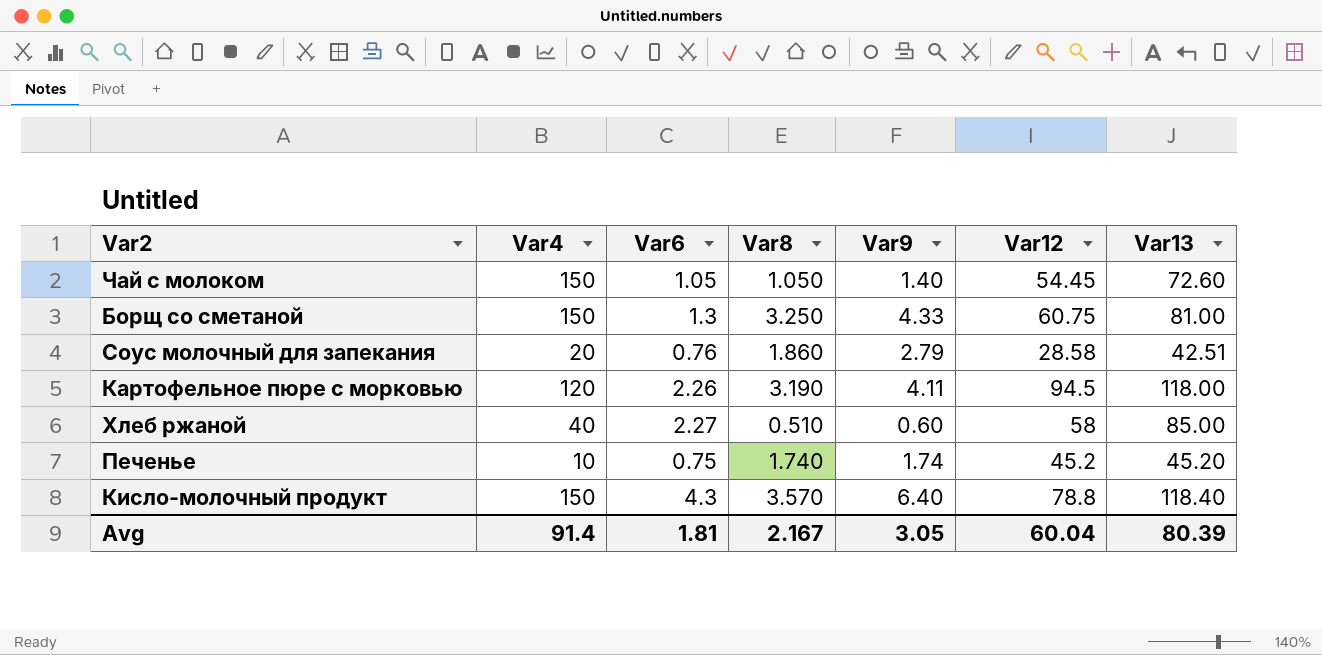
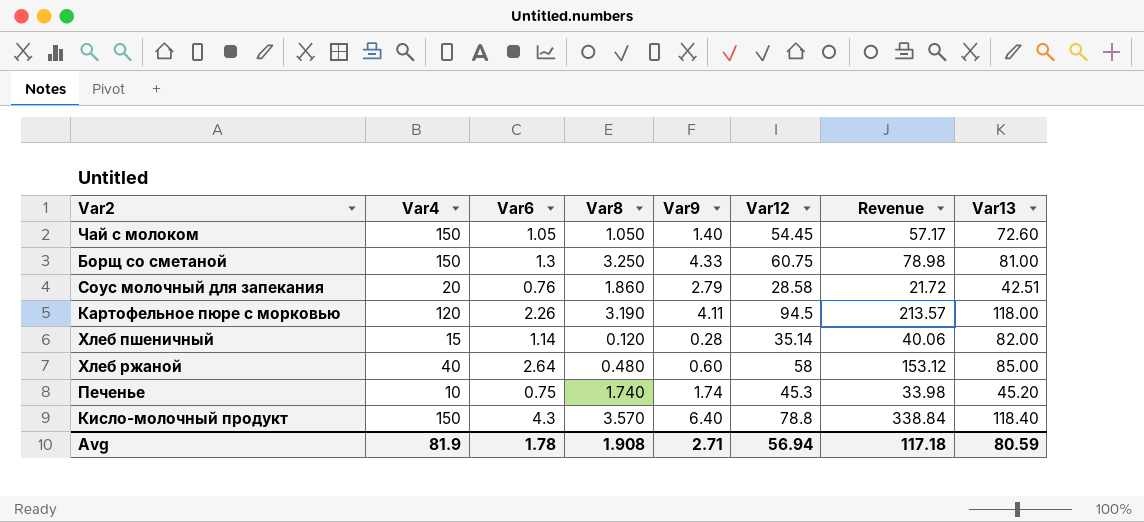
column Revenue | formula: none -> [Var6] * [Var12]
row Хлеб пшеничный: none -> 15 | 1.14 | 0.120 | 0.28 | 35.14 | 40.06 | 82.00
Хлеб ржаной | Var6: 2.27 -> 2.64
Хлеб ржаной | Var8: 0.510 -> 0.480
Печенье | Var12: 45.2 -> 45.3
Avg | Var4: 91.4 -> 81.9
Avg | Var6: 1.81 -> 1.78
Avg | Var8: 2.167 -> 1.908
Avg | Var9: 3.05 -> 2.71
Avg | Var12: 60.04 -> 56.94
Avg | Var13: 80.39 -> 80.59

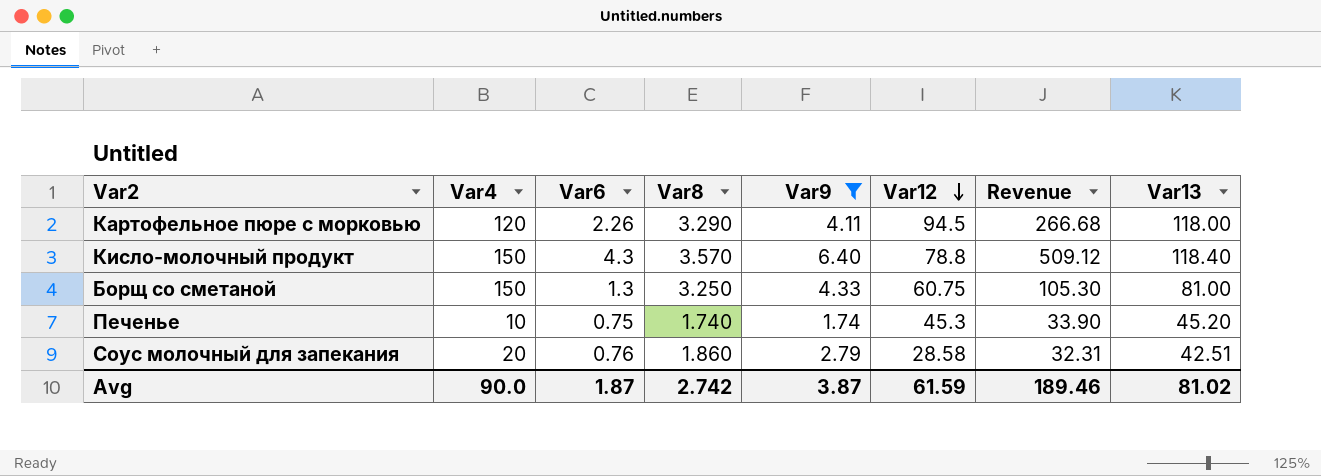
filter: none -> Var9 >= 1.74
row order: none -> Var12 descending
column Revenue | formula: [Var6] * [Var12] -> [Var6] * [Var13]
Картофельное пюре с морковью | Var8: 3.190 -> 3.290
Avg | Var4: 81.9 -> 90.0
Avg | Var6: 1.78 -> 1.87
Avg | Var8: 1.908 -> 2.742
Avg | Var9: 2.71 -> 3.87
Avg | Var12: 56.94 -> 61.59
Avg | Revenue: 117.18 -> 189.46
Avg | Var13: 80.59 -> 81.02

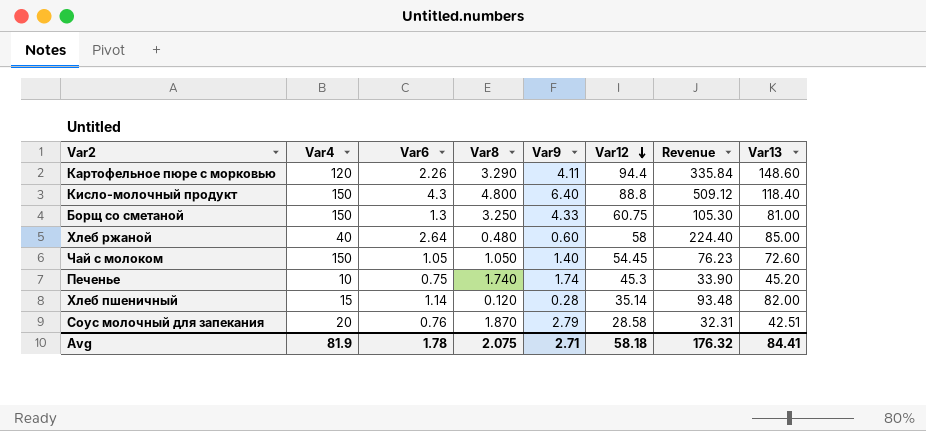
filter: Var9 >= 1.74 -> none
Картофельное пюре с морковью | Var12: 94.5 -> 94.4
Картофельное пюре с морковью | Revenue: 266.68 -> 335.84
Картофельное пюре с морковью | Var13: 118.00 -> 148.60
Кисло-молочный продукт | Var8: 3.570 -> 4.800
Кисло-молочный продукт | Var12: 78.8 -> 88.8
Соус молочный для запекания | Var8: 1.860 -> 1.870
Avg | Var4: 90.0 -> 81.9
Avg | Var6: 1.87 -> 1.78
Avg | Var8: 2.742 -> 2.075
Avg | Var9: 3.87 -> 2.71
Avg | Var12: 61.59 -> 58.18
Avg | Revenue: 189.46 -> 176.32
Avg | Var13: 81.02 -> 84.41

